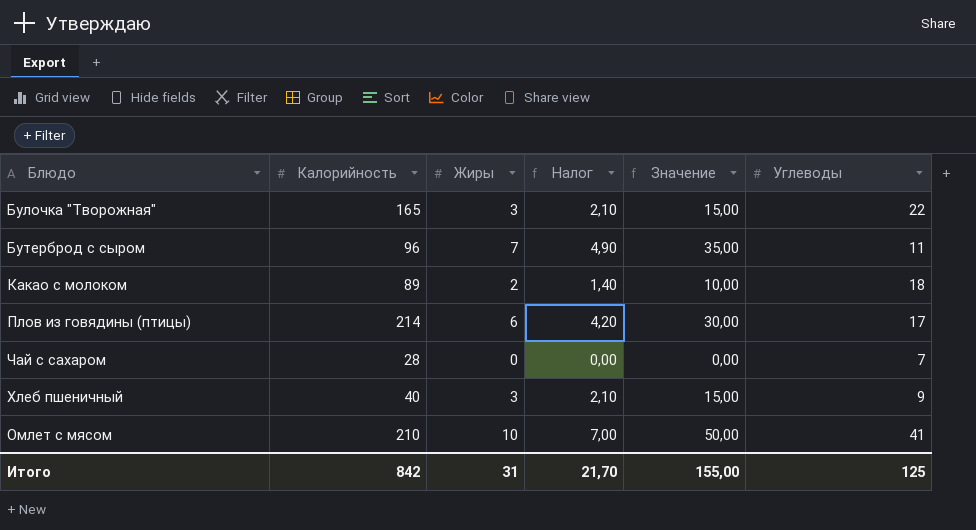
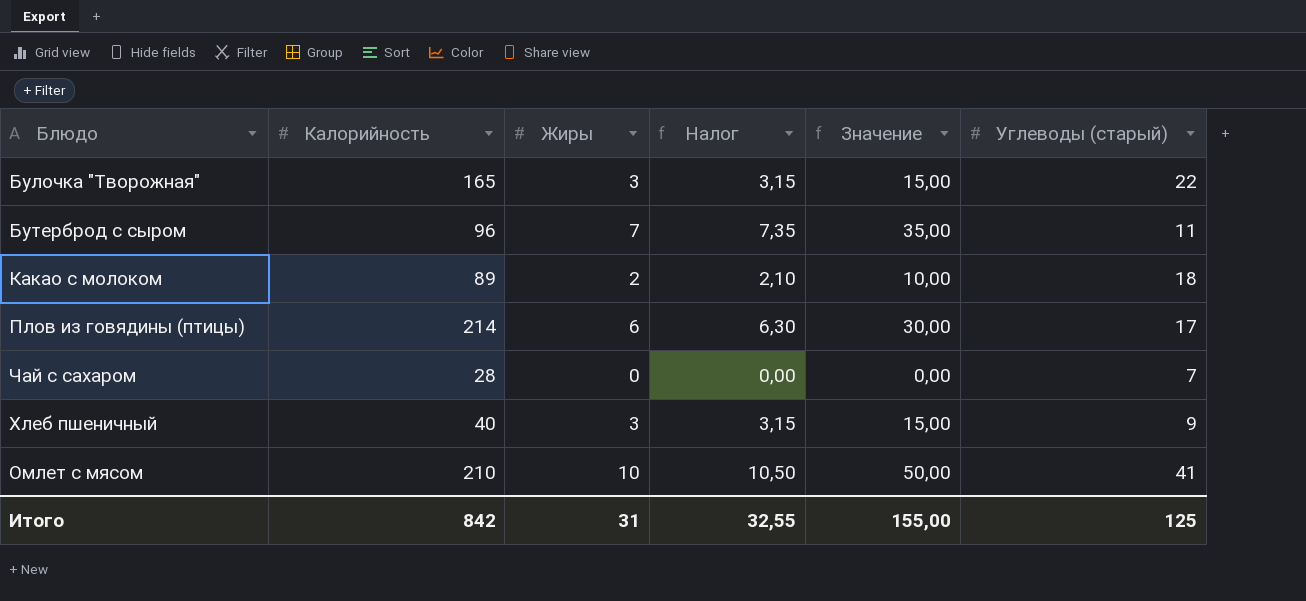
column Налог | formula: [Жиры] * 0,7 -> [Жиры] * 1,05
column name: Углеводы -> Углеводы (старый)
Итого | Налог: 21,70 -> 32,55

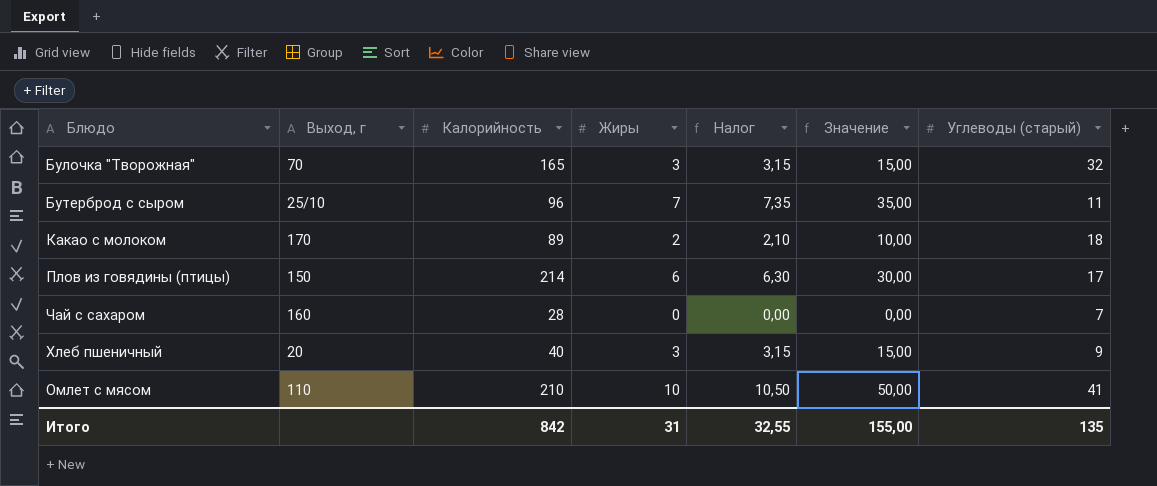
column Выход, г | position: none -> 2
Булочка "Творожная" | Углеводы (старый): 22 -> 32
Итого | Углеводы (старый): 125 -> 135

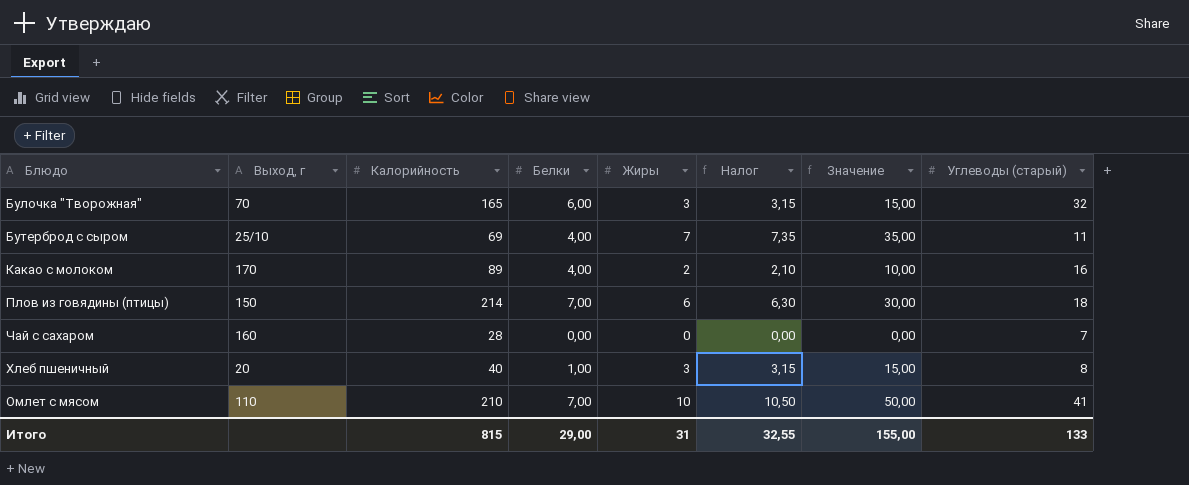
column Белки | position: none -> 4
Бутерброд с сыром | Калорийность: 96 -> 69
Какао с молоком | Углеводы (старый): 18 -> 16
Плов из говядины (птицы) | Углеводы (старый): 17 -> 18
Хлеб пшеничный | Углеводы (старый): 9 -> 8
Итого | Калорийность: 842 -> 815
Итого | Углеводы (старый): 135 -> 133

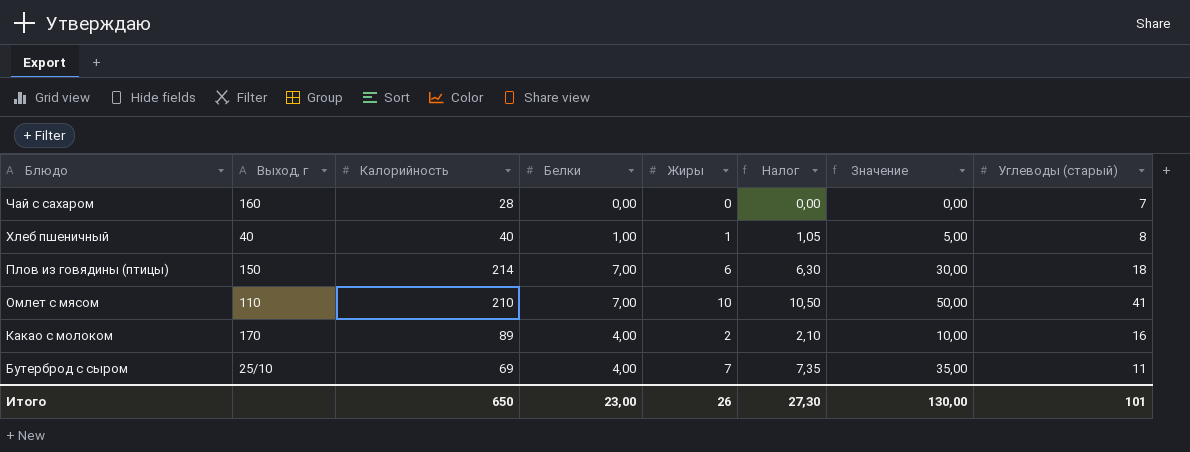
row order: none -> Блюдо descending
row Булочка "Творожная": 70 | 165 | 6,00 | 3 | 3,15 | 15,00 | 32 -> none
Хлеб пшеничный | Выход, г: 20 -> 40
Хлеб пшеничный | Жиры: 3 -> 1
Хлеб пшеничный | Налог: 3,15 -> 1,05
Хлеб пшеничный | Значение: 15,00 -> 5,00
Итого | Калорийность: 815 -> 650
Итого | Белки: 29,00 -> 23,00
Итого | Жиры: 31 -> 26
Итого | Налог: 32,55 -> 27,30
Итого | Значение: 155,00 -> 130,00
Итого | Углеводы (старый): 133 -> 101

